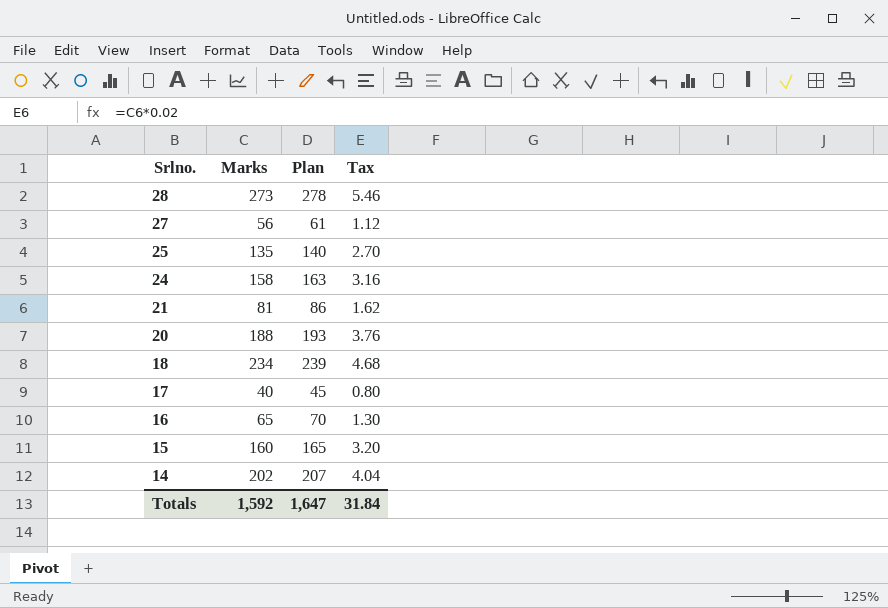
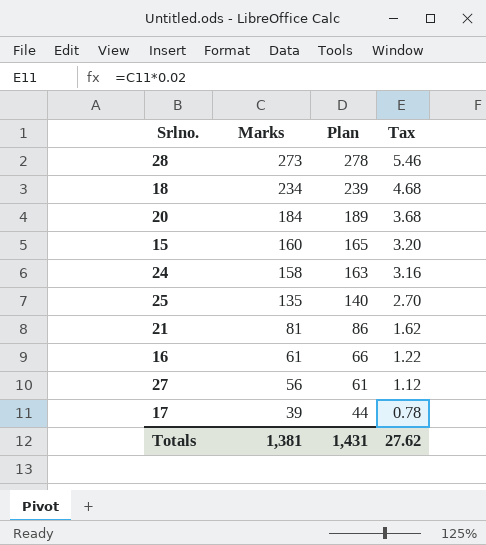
row order: Srlno. descending -> Marks descending
row 14: 202 | 207 | 4.04 -> none
20 | Marks: 188 -> 184
20 | Plan: 193 -> 189
20 | Tax: 3.76 -> 3.68
16 | Marks: 65 -> 61
16 | Plan: 70 -> 66
16 | Tax: 1.30 -> 1.22
17 | Marks: 40 -> 39
17 | Plan: 45 -> 44
17 | Tax: 0.80 -> 0.78
Totals | Marks: 1,592 -> 1,381
Totals | Plan: 1,647 -> 1,431
Totals | Tax: 31.84 -> 27.62

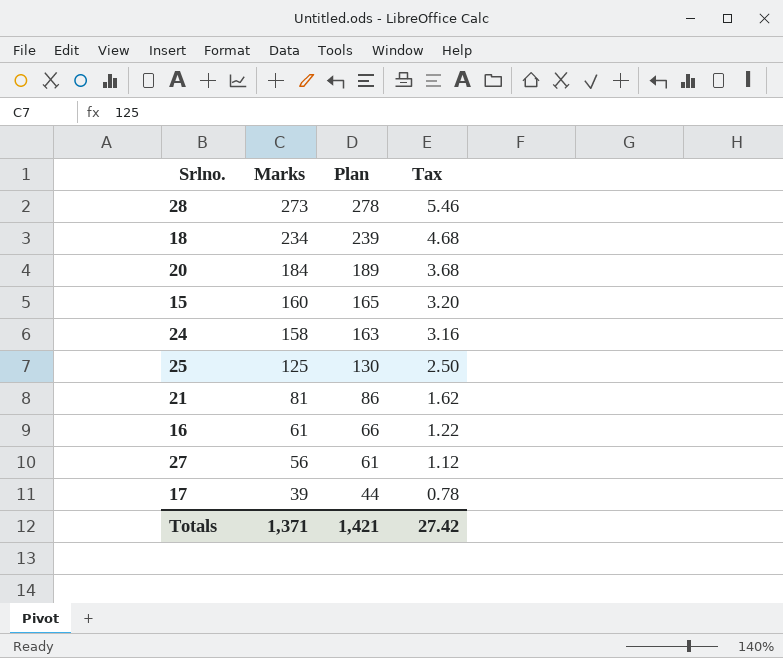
25 | Marks: 135 -> 125
25 | Plan: 140 -> 130
25 | Tax: 2.70 -> 2.50
Totals | Marks: 1,381 -> 1,371
Totals | Plan: 1,431 -> 1,421
Totals | Tax: 27.62 -> 27.42

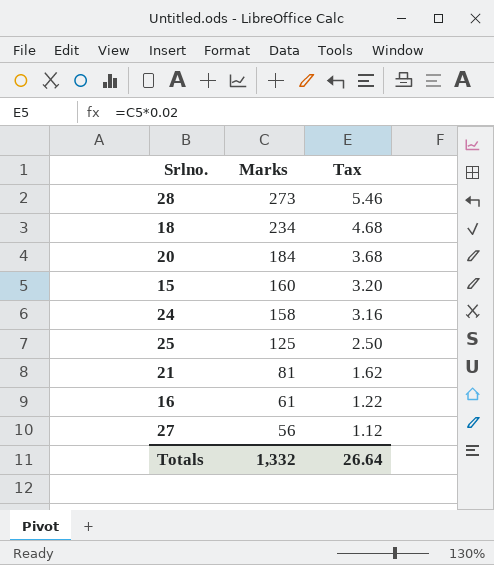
column Plan | formula: [Marks] + 5 -> none
row 17: 39 | 44 | 0.78 -> none
Totals | Marks: 1,371 -> 1,332
Totals | Tax: 27.42 -> 26.64

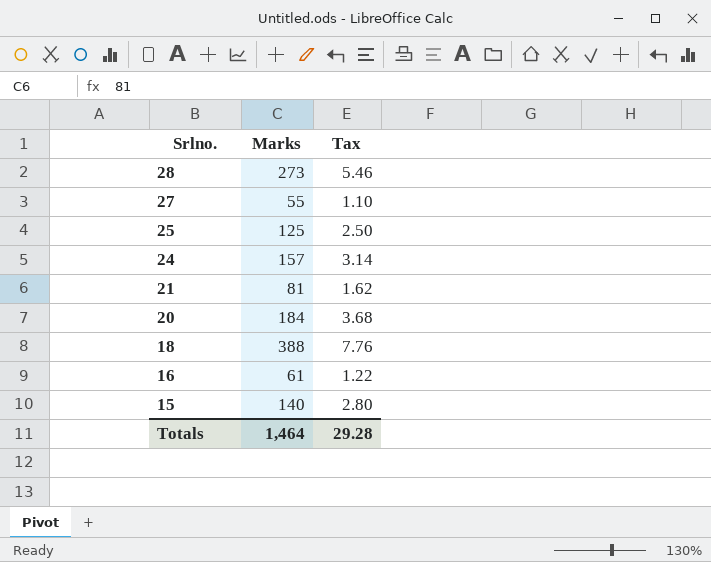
row order: Marks descending -> Srlno. descending
27 | Marks: 56 -> 55
27 | Tax: 1.12 -> 1.10
24 | Marks: 158 -> 157
24 | Tax: 3.16 -> 3.14
18 | Marks: 234 -> 388
18 | Tax: 4.68 -> 7.76
15 | Marks: 160 -> 140
15 | Tax: 3.20 -> 2.80
Totals | Marks: 1,332 -> 1,464
Totals | Tax: 26.64 -> 29.28

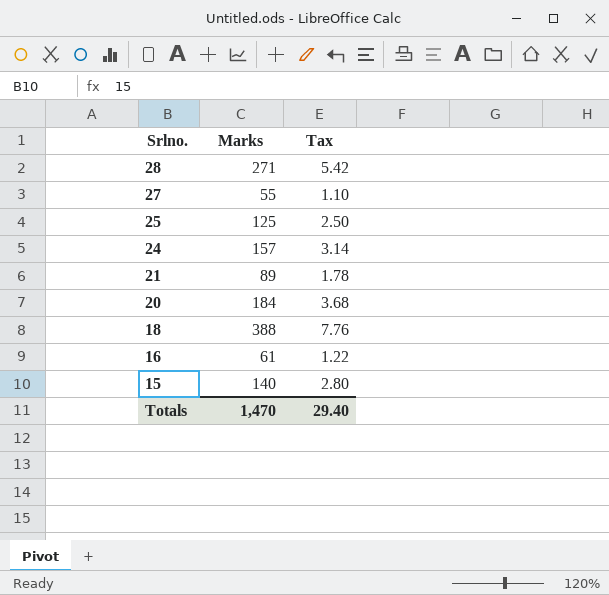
28 | Marks: 273 -> 271
28 | Tax: 5.46 -> 5.42
21 | Marks: 81 -> 89
21 | Tax: 1.62 -> 1.78
Totals | Marks: 1,464 -> 1,470
Totals | Tax: 29.28 -> 29.40

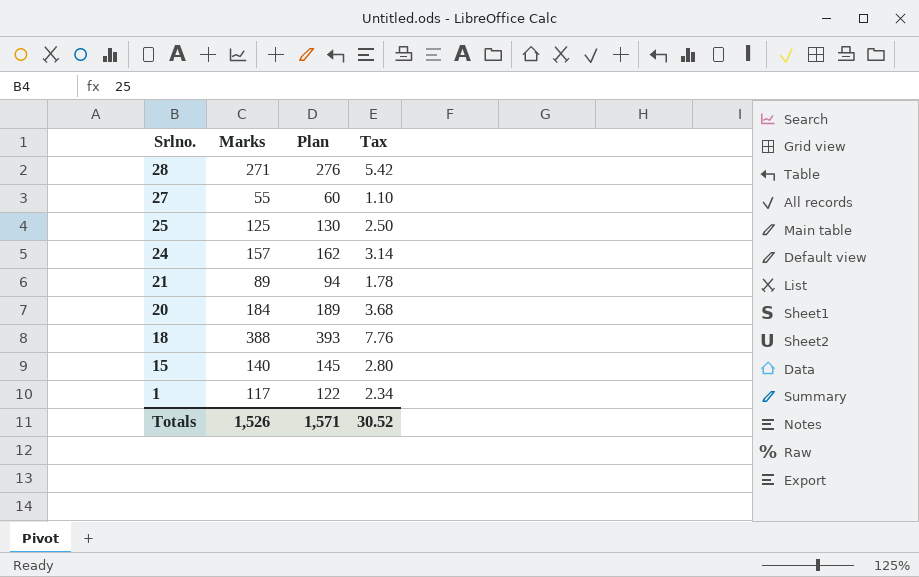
column Plan | formula: none -> [Marks] + 5
row 16: 61 | 1.22 -> none
row 1: none -> 117 | 122 | 2.34
Totals | Marks: 1,470 -> 1,526
Totals | Tax: 29.40 -> 30.52

